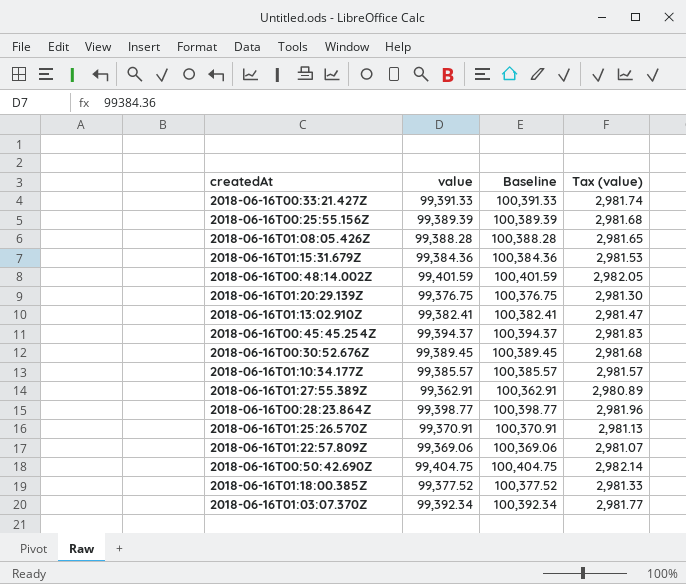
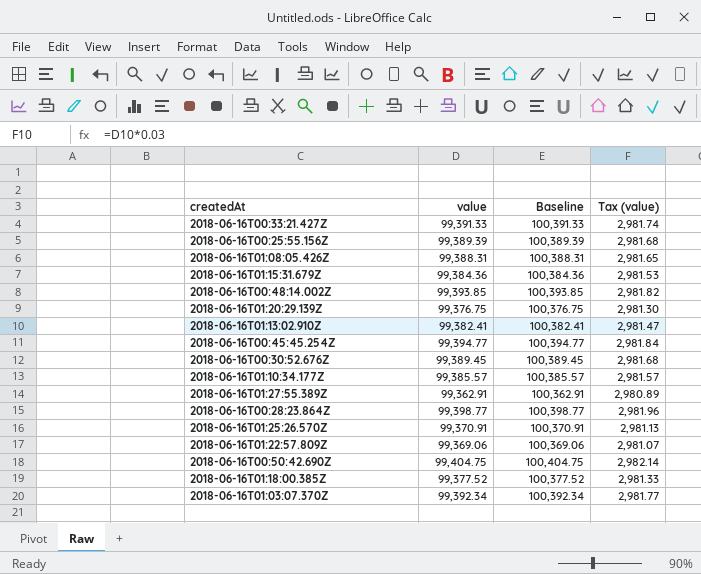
2018-06-16T01:08:05.426Z | value: 99,388.28 -> 99,388.31
2018-06-16T01:08:05.426Z | Baseline: 100,388.28 -> 100,388.31
2018-06-16T00:48:14.002Z | value: 99,401.59 -> 99,393.85
2018-06-16T00:48:14.002Z | Baseline: 100,401.59 -> 100,393.85
2018-06-16T00:48:14.002Z | Tax (value): 2,982.05 -> 2,981.82
2018-06-16T00:45:45.254Z | value: 99,394.37 -> 99,394.77
2018-06-16T00:45:45.254Z | Baseline: 100,394.37 -> 100,394.77
2018-06-16T00:45:45.254Z | Tax (value): 2,981.83 -> 2,981.84

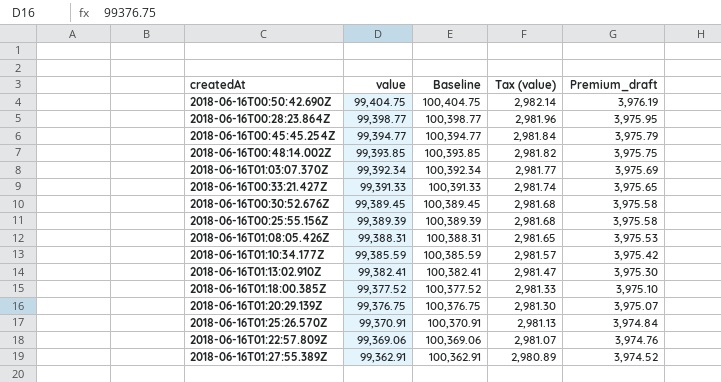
row order: none -> value descending
column Premium_draft | formula: none -> [value] * 0.04
row 2018-06-16T01:15:31.679Z: 99,384.36 | 100,384.36 | 2,981.53 -> none
2018-06-16T01:10:34.177Z | value: 99,385.57 -> 99,385.59
2018-06-16T01:10:34.177Z | Baseline: 100,385.57 -> 100,385.59

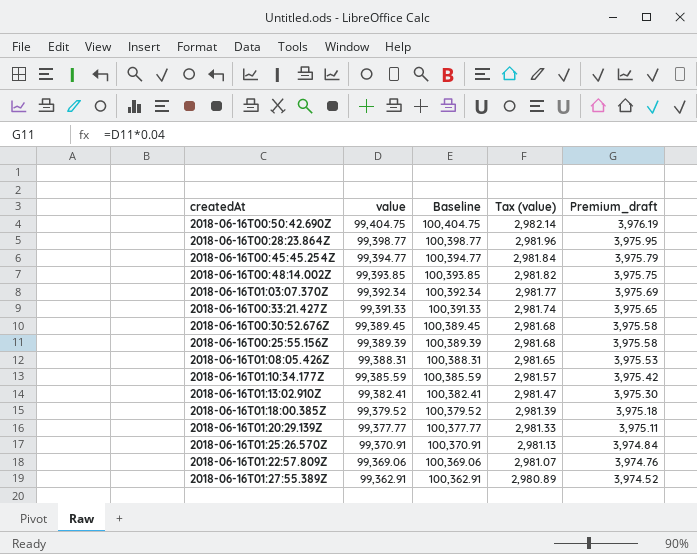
2018-06-16T01:18:00.385Z | value: 99,377.52 -> 99,379.52
2018-06-16T01:18:00.385Z | Baseline: 100,377.52 -> 100,379.52
2018-06-16T01:18:00.385Z | Tax (value): 2,981.33 -> 2,981.39
2018-06-16T01:18:00.385Z | Premium_draft: 3,975.10 -> 3,975.18
2018-06-16T01:20:29.139Z | value: 99,376.75 -> 99,377.77
2018-06-16T01:20:29.139Z | Baseline: 100,376.75 -> 100,377.77
2018-06-16T01:20:29.139Z | Tax (value): 2,981.30 -> 2,981.33
2018-06-16T01:20:29.139Z | Premium_draft: 3,975.07 -> 3,975.11

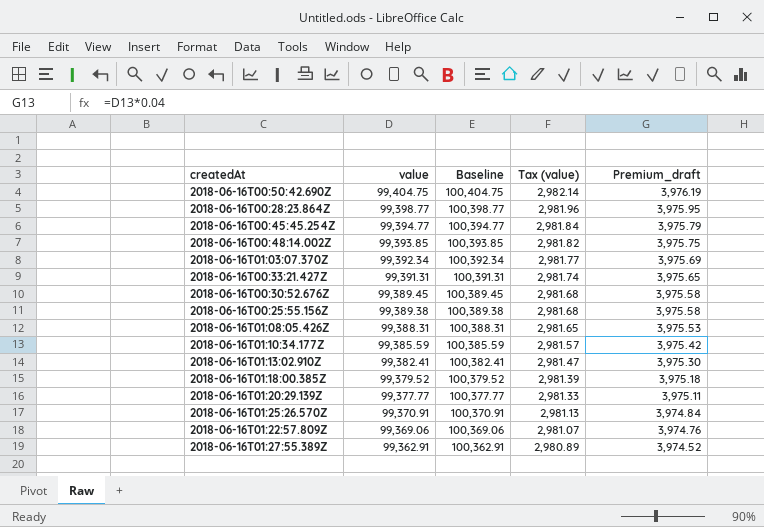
2018-06-16T00:33:21.427Z | value: 99,391.33 -> 99,391.31
2018-06-16T00:33:21.427Z | Baseline: 100,391.33 -> 100,391.31
2018-06-16T00:25:55.156Z | value: 99,389.39 -> 99,389.38
2018-06-16T00:25:55.156Z | Baseline: 100,389.39 -> 100,389.38

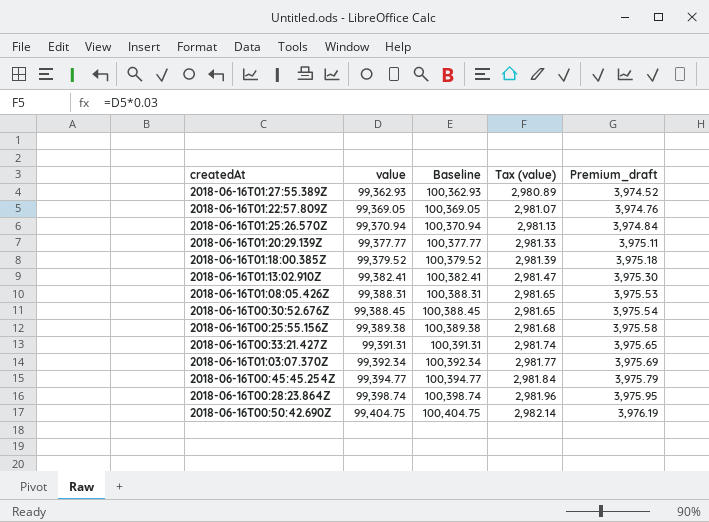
row order: value descending -> value ascending
row 2018-06-16T00:48:14.002Z: 99,393.85 | 100,393.85 | 2,981.82 | 3,975.75 -> none
row 2018-06-16T01:10:34.177Z: 99,385.59 | 100,385.59 | 2,981.57 | 3,975.42 -> none
2018-06-16T01:27:55.389Z | value: 99,362.91 -> 99,362.93
2018-06-16T01:27:55.389Z | Baseline: 100,362.91 -> 100,362.93
2018-06-16T01:22:57.809Z | value: 99,369.06 -> 99,369.05
2018-06-16T01:22:57.809Z | Baseline: 100,369.06 -> 100,369.05
2018-06-16T01:25:26.570Z | value: 99,370.91 -> 99,370.94
2018-06-16T01:25:26.570Z | Baseline: 100,370.91 -> 100,370.94
2018-06-16T00:30:52.676Z | value: 99,389.45 -> 99,388.45
2018-06-16T00:30:52.676Z | Baseline: 100,389.45 -> 100,388.45
2018-06-16T00:30:52.676Z | Tax (value): 2,981.68 -> 2,981.65
2018-06-16T00:30:52.676Z | Premium_draft: 3,975.58 -> 3,975.54
2018-06-16T00:28:23.864Z | value: 99,398.77 -> 99,398.74
2018-06-16T00:28:23.864Z | Baseline: 100,398.77 -> 100,398.74

